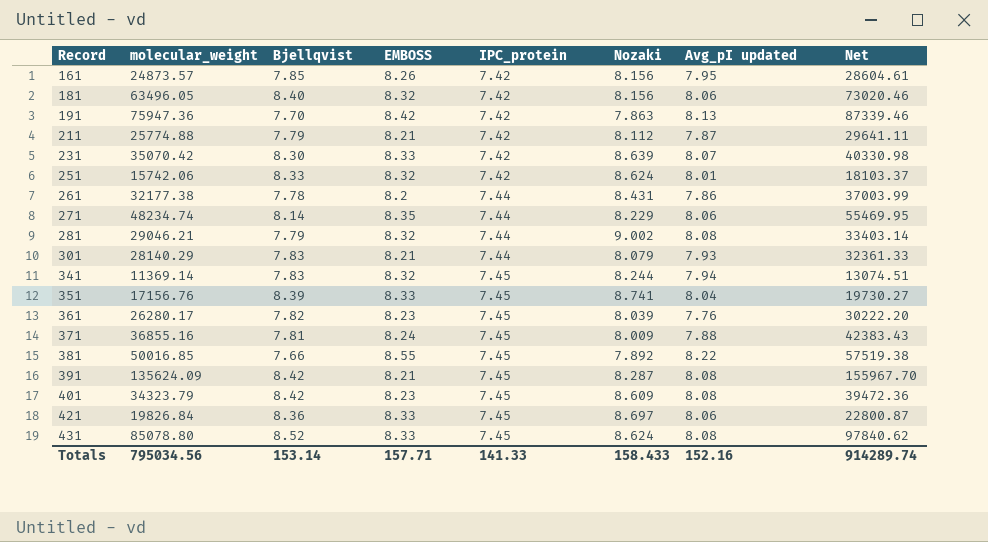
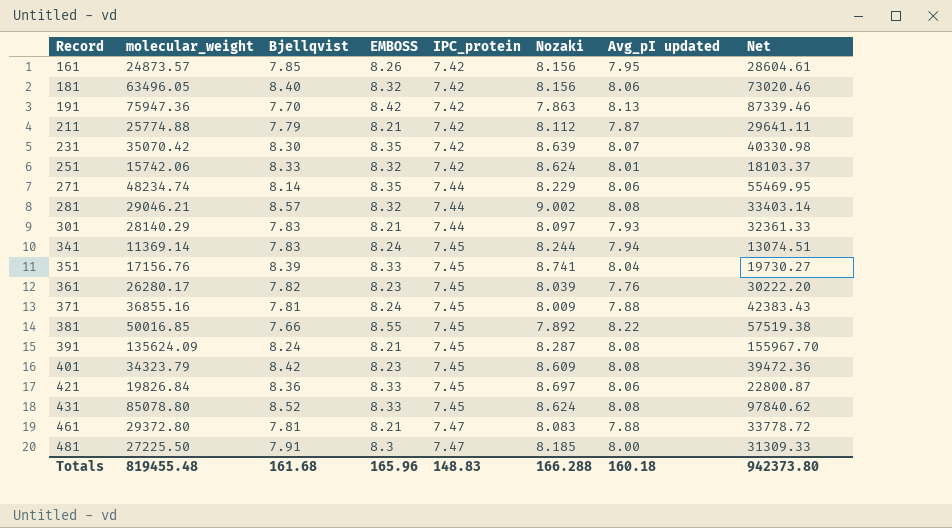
row 261: 32177.38 | 7.78 | 8.2 | 7.44 | 8.431 | 7.86 | 37003.99 -> none
231 | EMBOSS: 8.33 -> 8.35
281 | Bjellqvist: 7.79 -> 8.57
301 | Nozaki: 8.079 -> 8.097
341 | EMBOSS: 8.32 -> 8.24
391 | Bjellqvist: 8.42 -> 8.24
row 461: none -> 29372.80 | 7.81 | 8.21 | 7.47 | 8.083 | 7.88 | 33778.72
row 481: none -> 27225.50 | 7.91 | 8.3 | 7.47 | 8.185 | 8.00 | 31309.33
Totals | molecular_weight: 795034.56 -> 819455.48
Totals | Bjellqvist: 153.14 -> 161.68
Totals | EMBOSS: 157.71 -> 165.96
Totals | IPC_protein: 141.33 -> 148.83
Totals | Nozaki: 158.433 -> 166.288
Totals | Avg_pI updated: 152.16 -> 160.18
Totals | Net: 914289.74 -> 942373.80

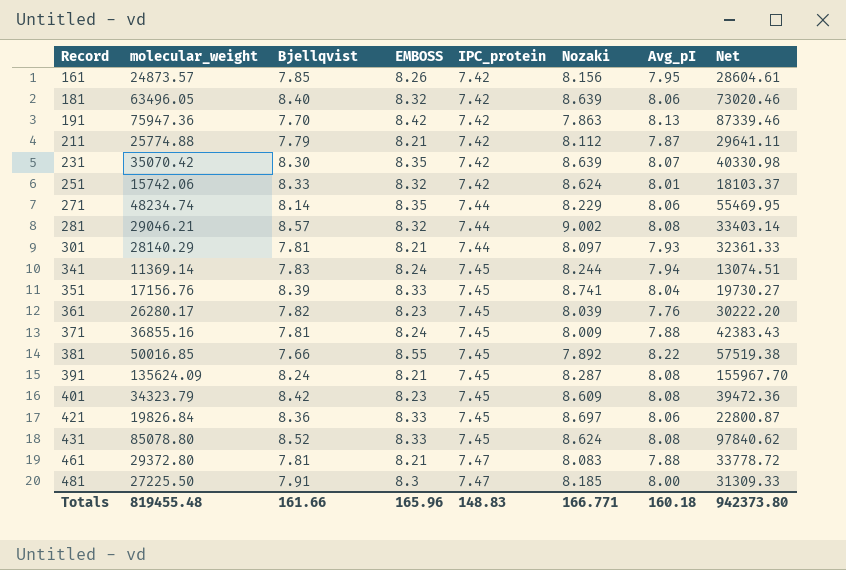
column name: Avg_pI updated -> Avg_pI
181 | Nozaki: 8.156 -> 8.639
301 | Bjellqvist: 7.83 -> 7.81
Totals | Bjellqvist: 161.68 -> 161.66
Totals | Nozaki: 166.288 -> 166.771

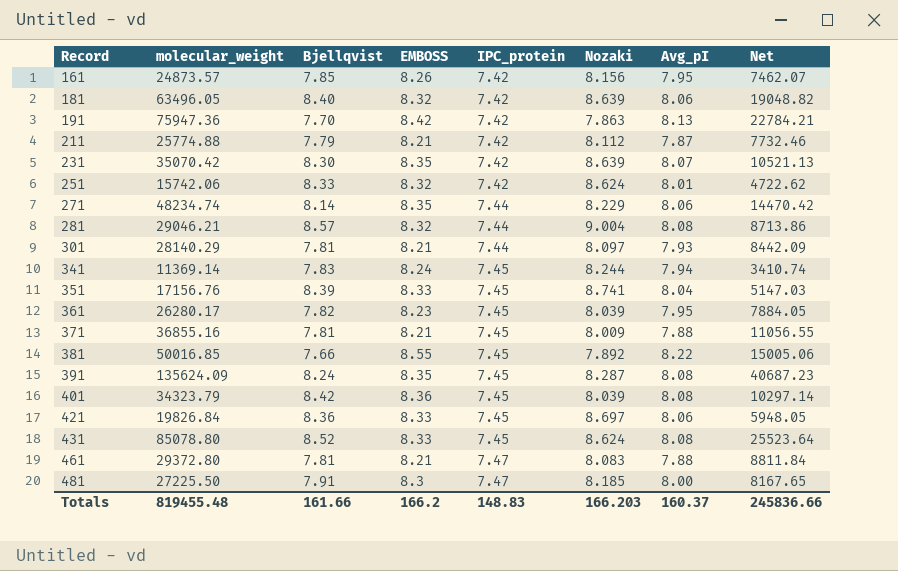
column Net | formula: [molecular_weight] * 1.15 -> [molecular_weight] * 0.3
281 | Nozaki: 9.002 -> 9.004
361 | Avg_pI: 7.76 -> 7.95
371 | EMBOSS: 8.24 -> 8.21
391 | EMBOSS: 8.21 -> 8.35
401 | EMBOSS: 8.23 -> 8.36
401 | Nozaki: 8.609 -> 8.039
Totals | EMBOSS: 165.96 -> 166.2
Totals | Nozaki: 166.771 -> 166.203
Totals | Avg_pI: 160.18 -> 160.37
Totals | Net: 942373.80 -> 245836.66

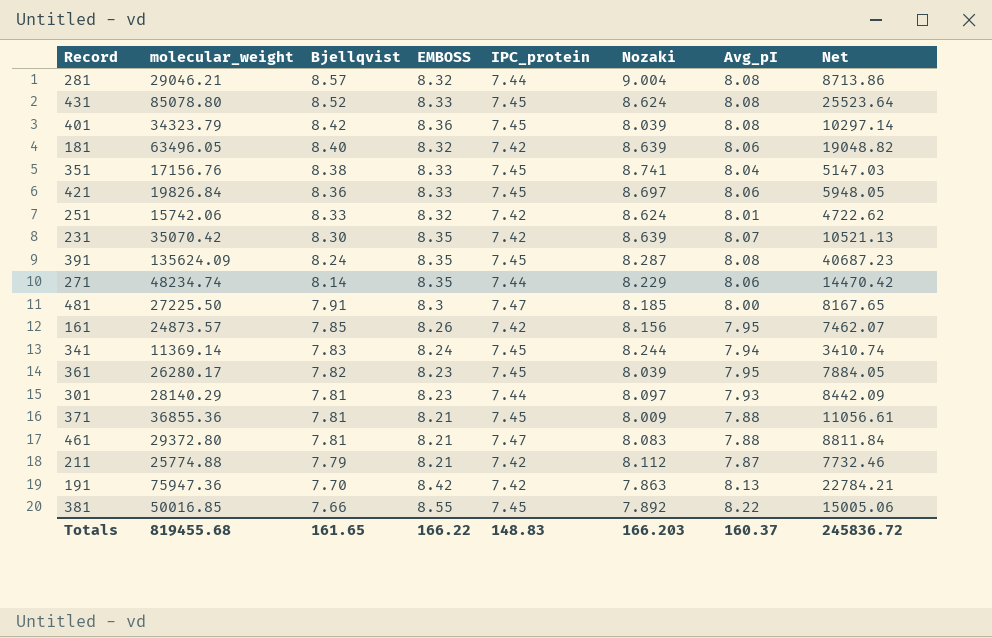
row order: Record ascending -> Bjellqvist descending
351 | Bjellqvist: 8.39 -> 8.38
301 | EMBOSS: 8.21 -> 8.23
371 | molecular_weight: 36855.16 -> 36855.36
371 | Net: 11056.55 -> 11056.61
Totals | molecular_weight: 819455.48 -> 819455.68
Totals | Bjellqvist: 161.66 -> 161.65
Totals | EMBOSS: 166.2 -> 166.22
Totals | Net: 245836.66 -> 245836.72

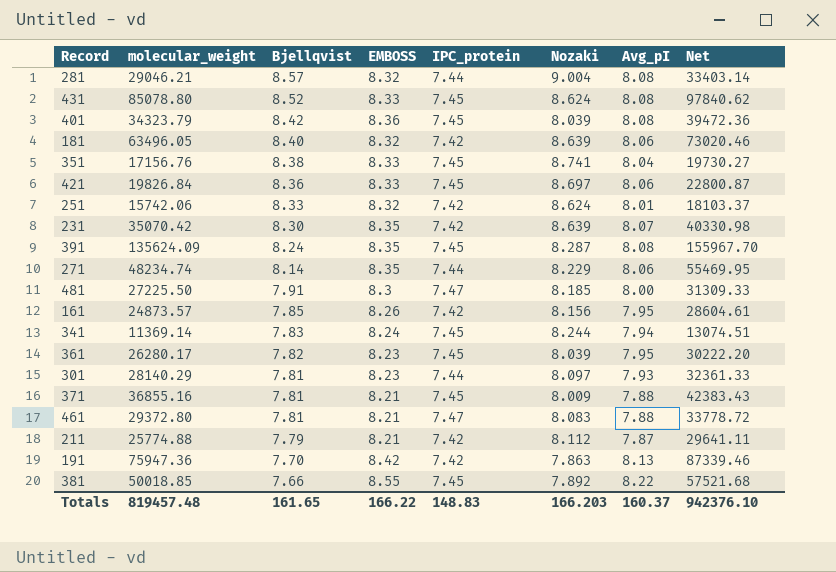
column Net | formula: [molecular_weight] * 0.3 -> [molecular_weight] * 1.15
371 | molecular_weight: 36855.36 -> 36855.16
381 | molecular_weight: 50016.85 -> 50018.85
Totals | molecular_weight: 819455.68 -> 819457.48
Totals | Net: 245836.72 -> 942376.10

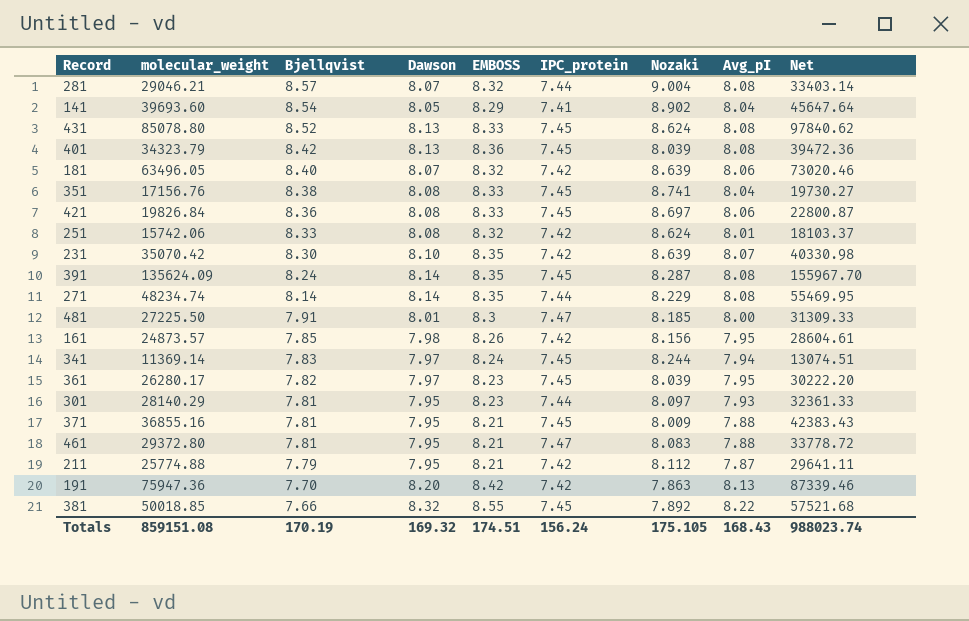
column Dawson | position: none -> 4
row 141: none -> 39693.60 | 8.54 | 8.05 | 8.29 | 7.41 | 8.902 | 8.04 | 45647.64
271 | Avg_pI: 8.06 -> 8.08
Totals | molecular_weight: 819457.48 -> 859151.08
Totals | Bjellqvist: 161.65 -> 170.19
Totals | EMBOSS: 166.22 -> 174.51
Totals | IPC_protein: 148.83 -> 156.24
Totals | Nozaki: 166.203 -> 175.105
Totals | Avg_pI: 160.37 -> 168.43
Totals | Net: 942376.10 -> 988023.74

